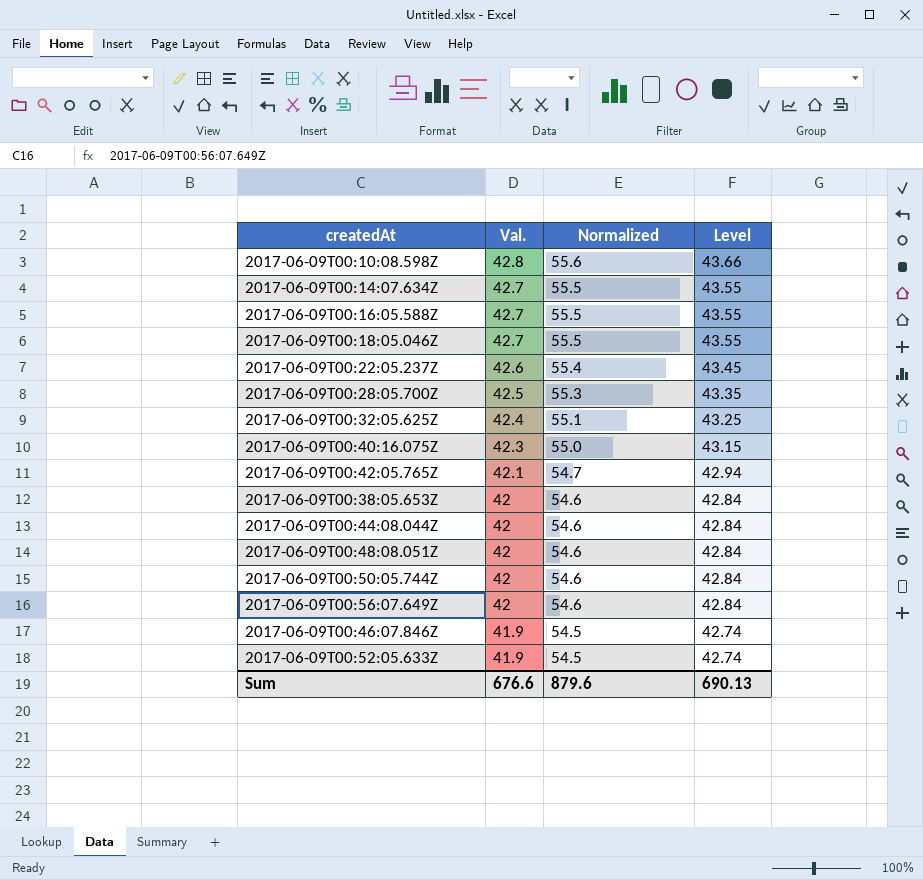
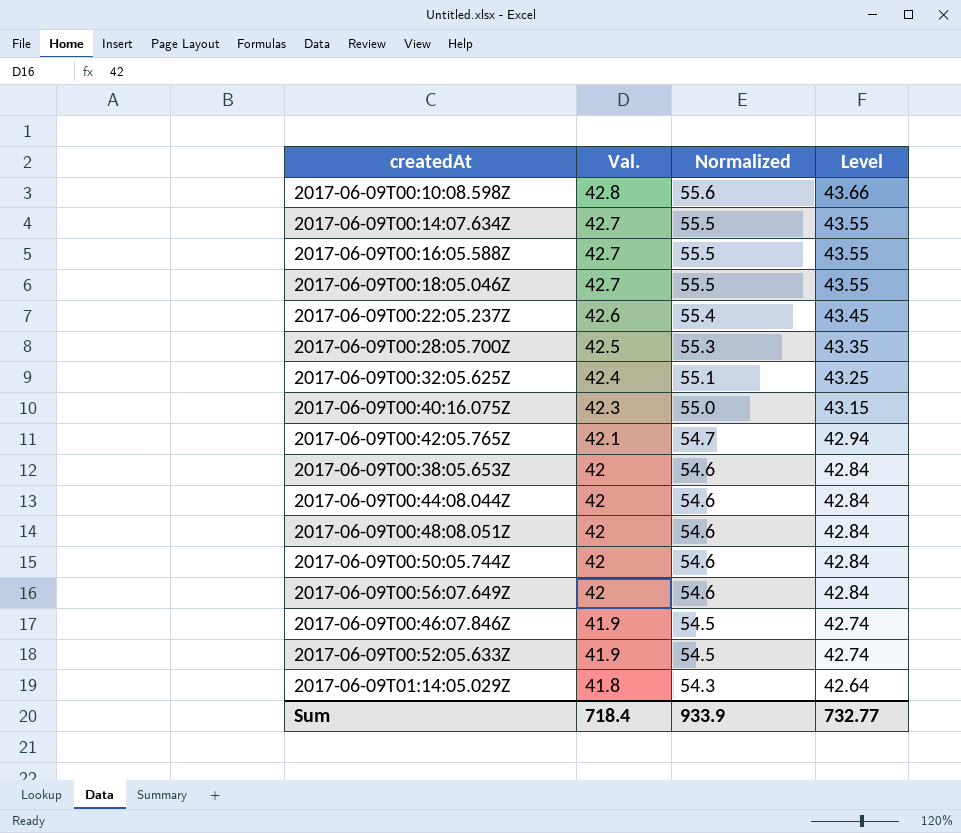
row 2017-06-09T01:14:05.029Z: none -> 41.8 | 54.3 | 42.64
Sum | Val.: 676.6 -> 718.4
Sum | Normalized: 879.6 -> 933.9
Sum | Level: 690.13 -> 732.77

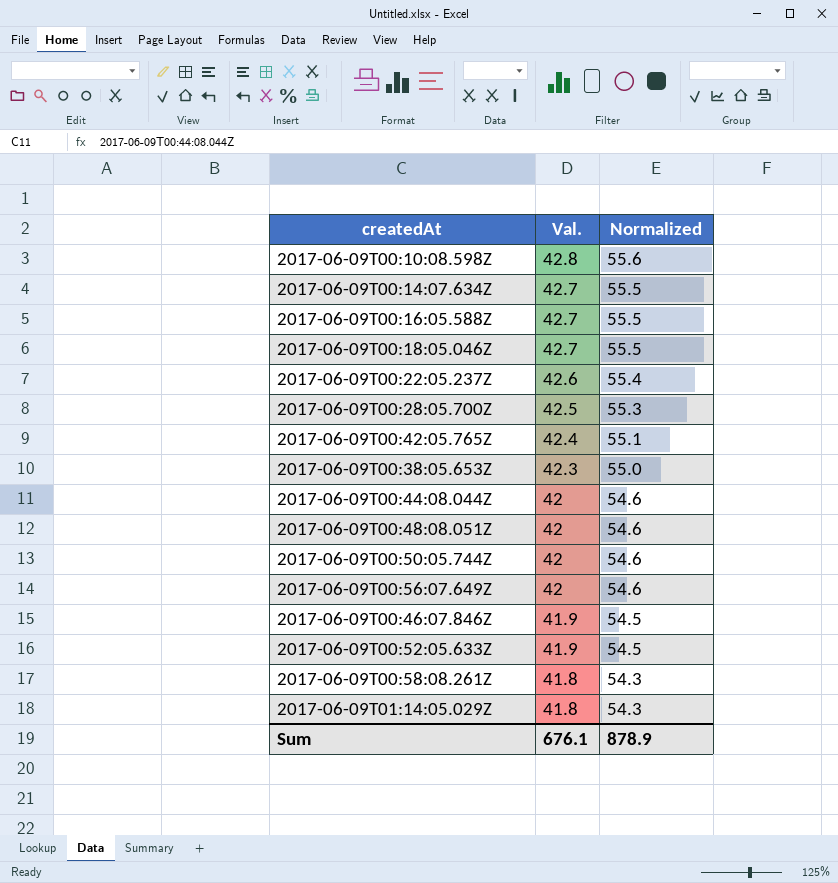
column Level | formula: [Val.] * 1.02 -> none
row 2017-06-09T00:32:05.625Z: 42.4 | 55.1 | 43.25 -> none
row 2017-06-09T00:40:16.075Z: 42.3 | 55.0 | 43.15 -> none
2017-06-09T00:42:05.765Z | Val.: 42.1 -> 42.4
2017-06-09T00:42:05.765Z | Normalized: 54.7 -> 55.1
2017-06-09T00:38:05.653Z | Val.: 42 -> 42.3
2017-06-09T00:38:05.653Z | Normalized: 54.6 -> 55.0
row 2017-06-09T00:58:08.261Z: none -> 41.8 | 54.3
Sum | Val.: 718.4 -> 676.1
Sum | Normalized: 933.9 -> 878.9

